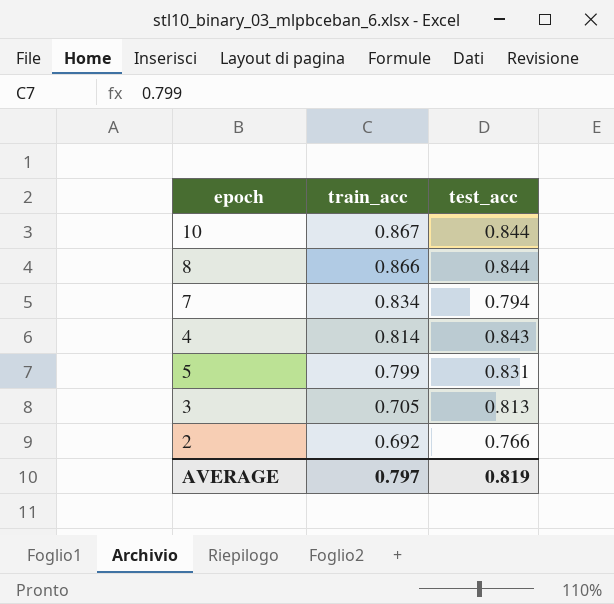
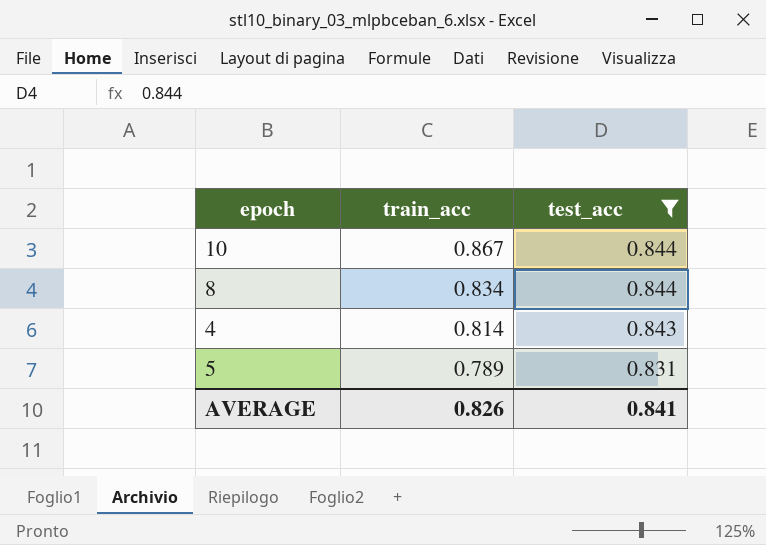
filter: none -> test_acc >= 0.831
8 | train_acc: 0.866 -> 0.834
5 | train_acc: 0.799 -> 0.789
AVERAGE | train_acc: 0.797 -> 0.826
AVERAGE | test_acc: 0.819 -> 0.841

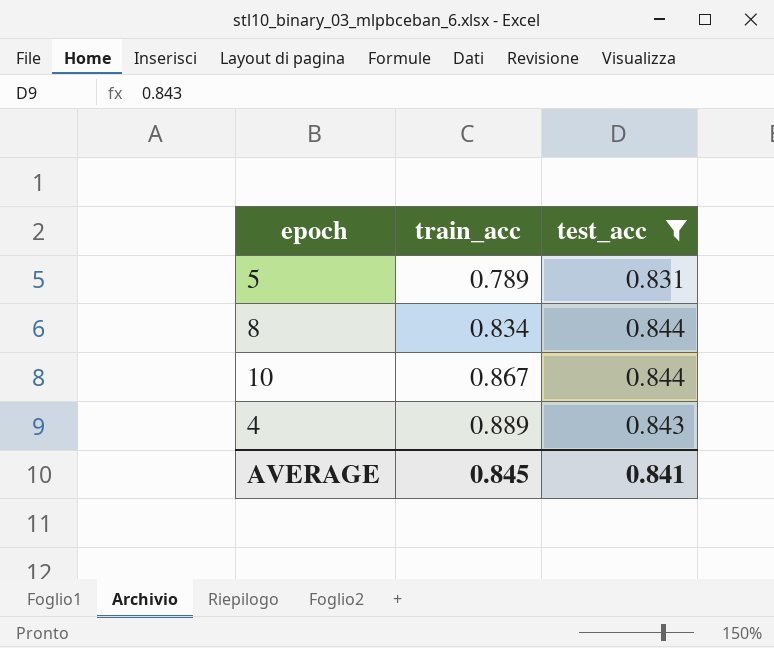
row order: train_acc descending -> train_acc ascending
4 | train_acc: 0.814 -> 0.889
AVERAGE | train_acc: 0.826 -> 0.845

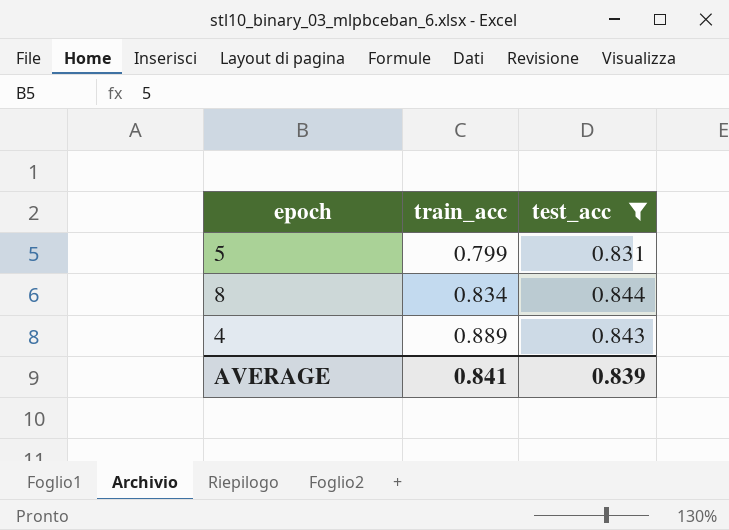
row 10: 0.867 | 0.844 -> none
5 | train_acc: 0.789 -> 0.799
AVERAGE | train_acc: 0.845 -> 0.841
AVERAGE | test_acc: 0.841 -> 0.839

